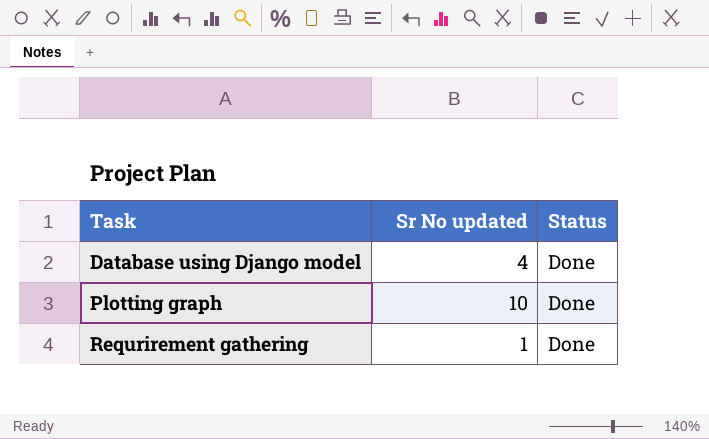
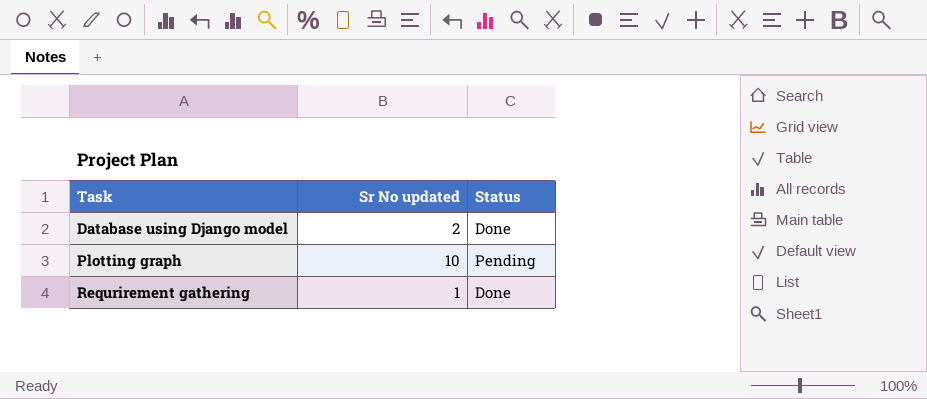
Database using Django model | Sr No updated: 4 -> 2
Plotting graph | Status: Done -> Pending

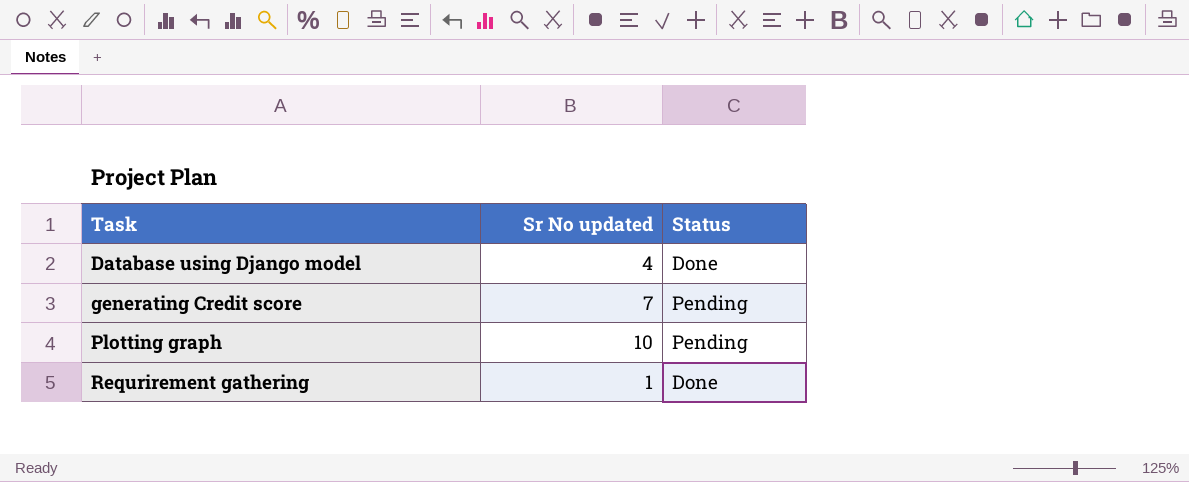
Database using Django model | Sr No updated: 2 -> 4
row generating Credit score: none -> 7 | Pending

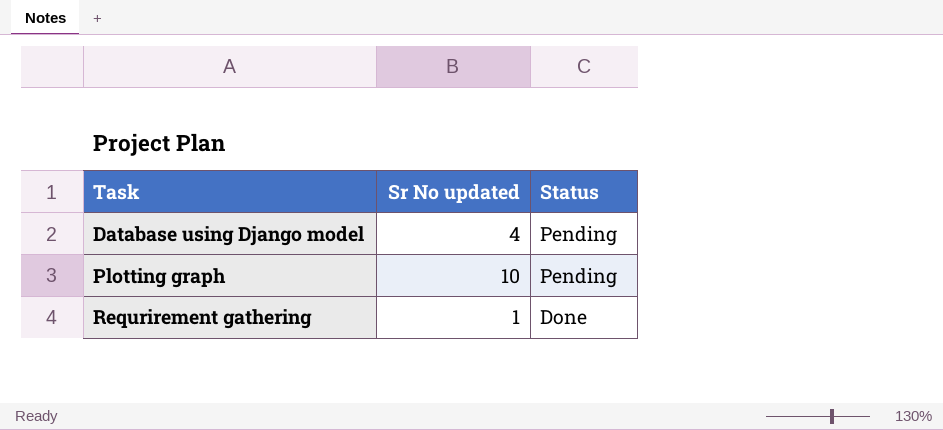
row generating Credit score: 7 | Pending -> none
Database using Django model | Status: Done -> Pending

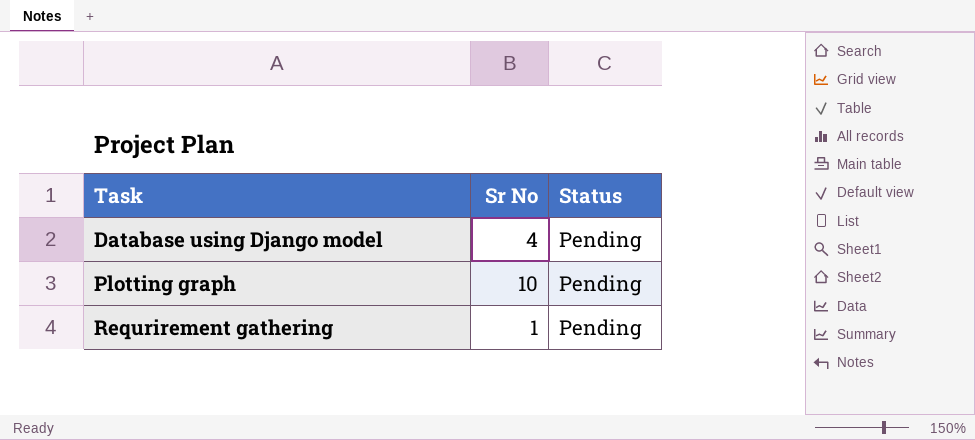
column name: Sr No updated -> Sr No
Requrirement gathering | Status: Done -> Pending

